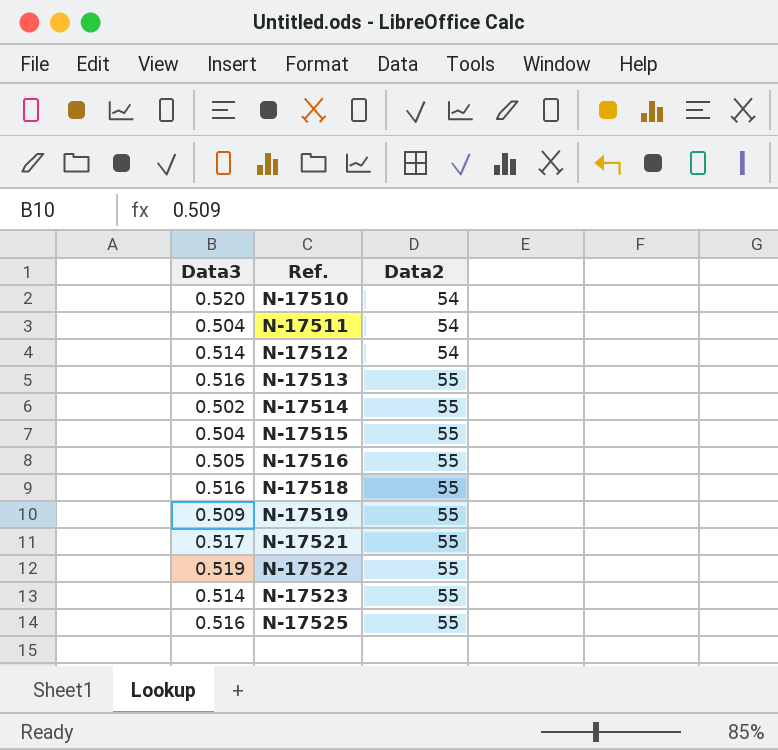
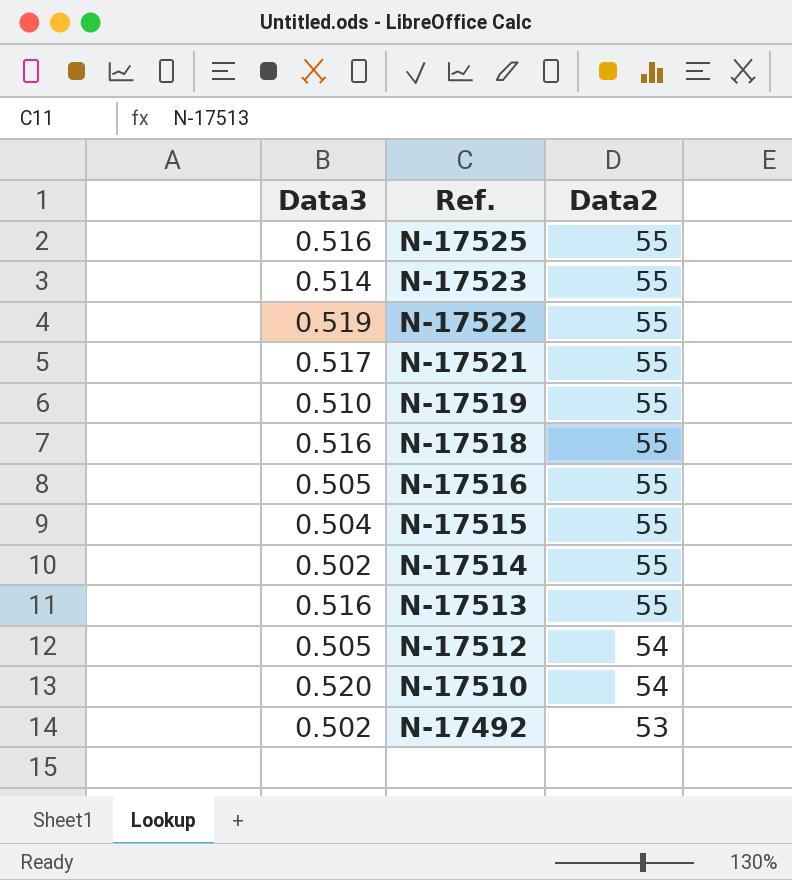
row order: Ref. ascending -> Ref. descending
row N-17511: 0.504 | 54 -> none
N-17519 | Data3: 0.509 -> 0.510
N-17512 | Data3: 0.514 -> 0.505
row N-17492: none -> 0.502 | 53

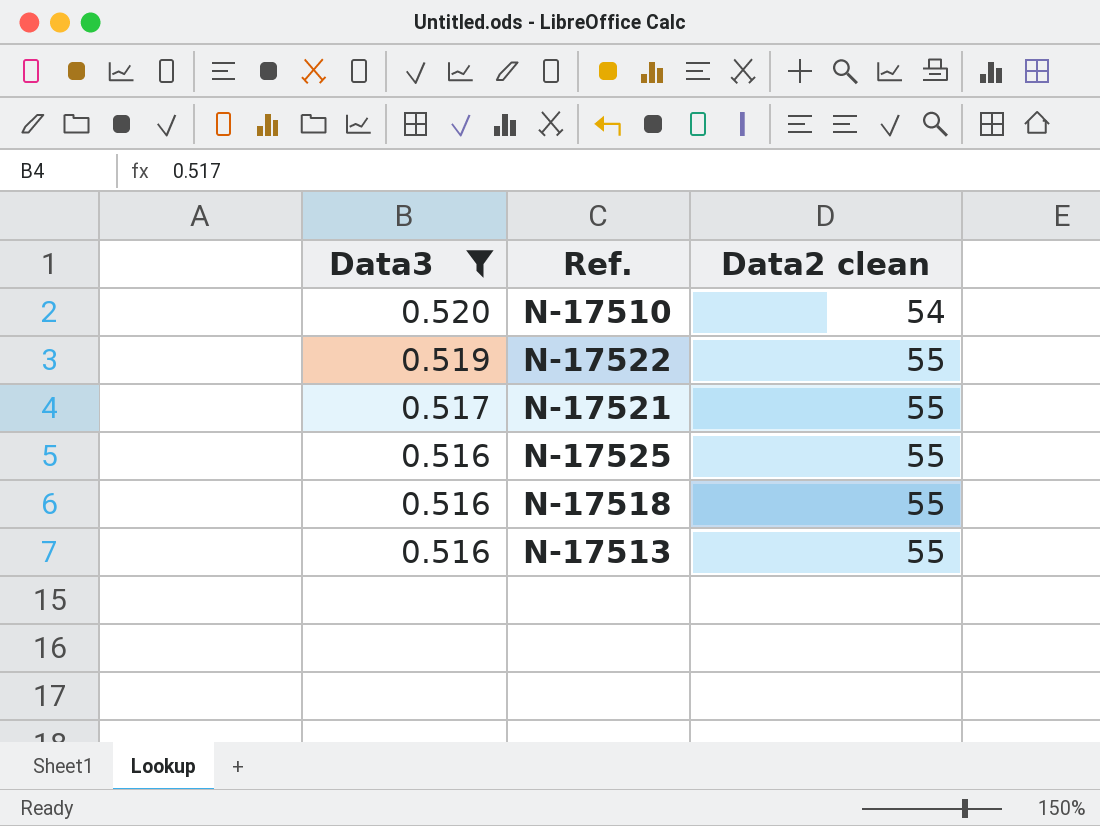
filter: none -> Data3 >= 0.516
row order: Ref. descending -> Data3 descending
column name: Data2 -> Data2 clean

